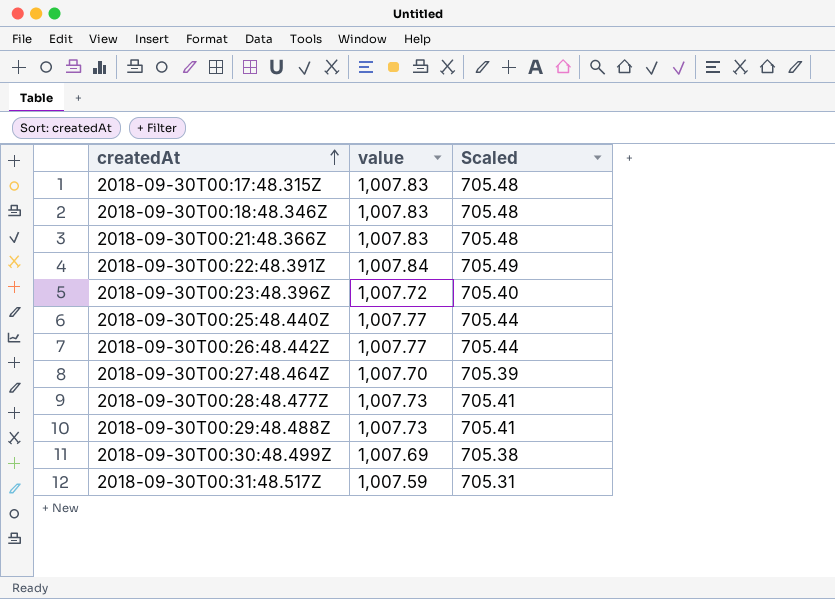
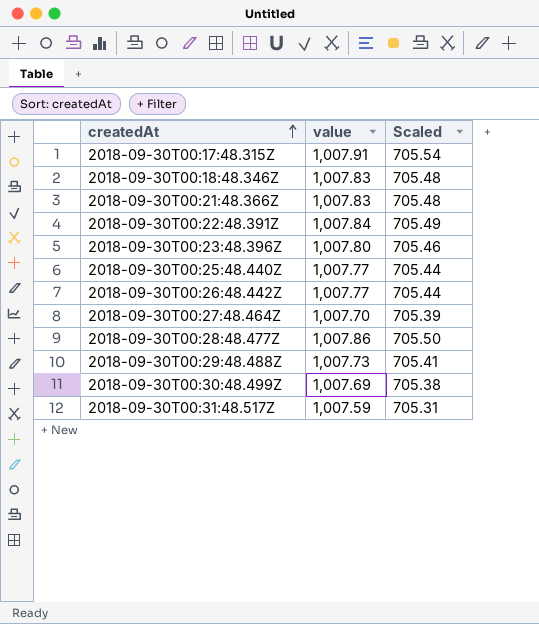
2018-09-30T00:17:48.315Z | value: 1,007.83 -> 1,007.91
2018-09-30T00:17:48.315Z | Scaled: 705.48 -> 705.54
2018-09-30T00:23:48.396Z | value: 1,007.72 -> 1,007.80
2018-09-30T00:23:48.396Z | Scaled: 705.40 -> 705.46
2018-09-30T00:28:48.477Z | value: 1,007.73 -> 1,007.86
2018-09-30T00:28:48.477Z | Scaled: 705.41 -> 705.50

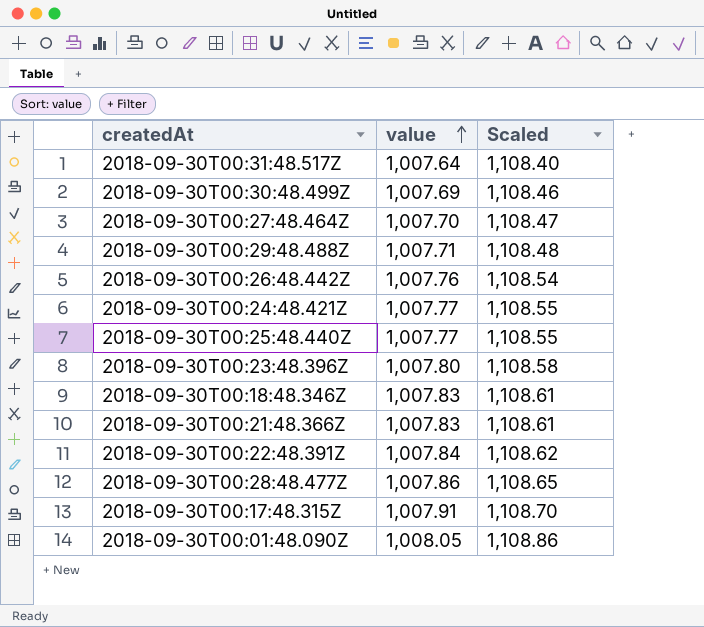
row order: createdAt ascending -> value ascending
column Scaled | formula: [value] * 0.7 -> [value] * 1.1
2018-09-30T00:31:48.517Z | value: 1,007.59 -> 1,007.64
2018-09-30T00:29:48.488Z | value: 1,007.73 -> 1,007.71
2018-09-30T00:26:48.442Z | value: 1,007.77 -> 1,007.76
row 2018-09-30T00:24:48.421Z: none -> 1,007.77 | 1,108.55
row 2018-09-30T00:01:48.090Z: none -> 1,008.05 | 1,108.86

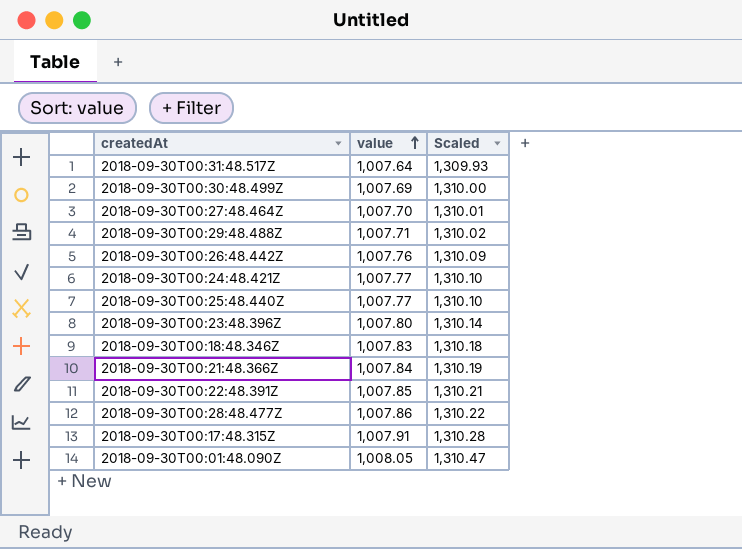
column Scaled | formula: [value] * 1.1 -> [value] * 1.3
2018-09-30T00:21:48.366Z | value: 1,007.83 -> 1,007.84
2018-09-30T00:22:48.391Z | value: 1,007.84 -> 1,007.85

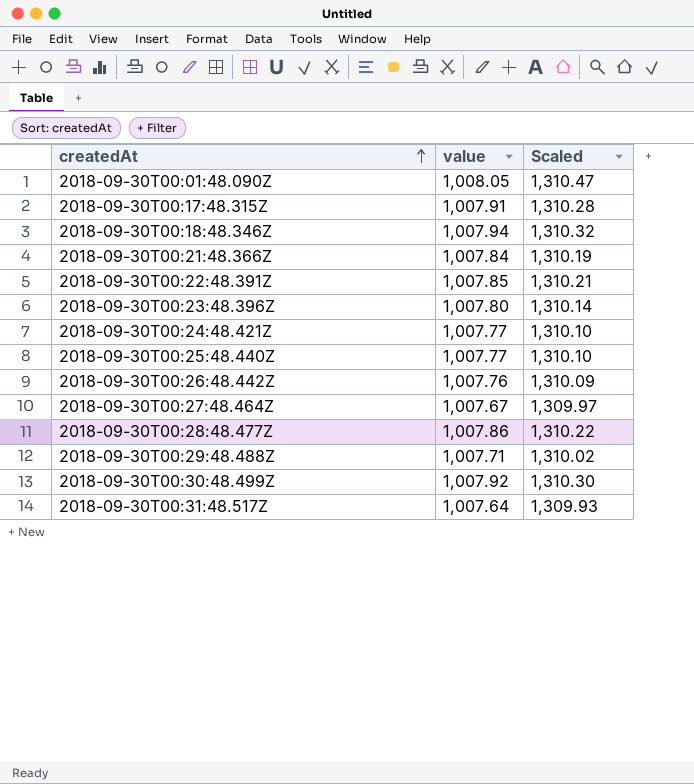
row order: value ascending -> createdAt ascending
2018-09-30T00:18:48.346Z | value: 1,007.83 -> 1,007.94
2018-09-30T00:18:48.346Z | Scaled: 1,310.18 -> 1,310.32
2018-09-30T00:27:48.464Z | value: 1,007.70 -> 1,007.67
2018-09-30T00:27:48.464Z | Scaled: 1,310.01 -> 1,309.97
2018-09-30T00:30:48.499Z | value: 1,007.69 -> 1,007.92
2018-09-30T00:30:48.499Z | Scaled: 1,310.00 -> 1,310.30

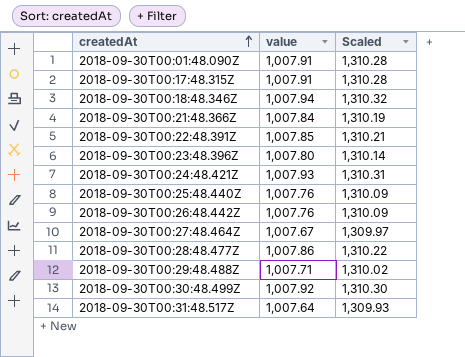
2018-09-30T00:01:48.090Z | value: 1,008.05 -> 1,007.91
2018-09-30T00:01:48.090Z | Scaled: 1,310.47 -> 1,310.28
2018-09-30T00:24:48.421Z | value: 1,007.77 -> 1,007.93
2018-09-30T00:24:48.421Z | Scaled: 1,310.10 -> 1,310.31
2018-09-30T00:25:48.440Z | value: 1,007.77 -> 1,007.76
2018-09-30T00:25:48.440Z | Scaled: 1,310.10 -> 1,310.09

